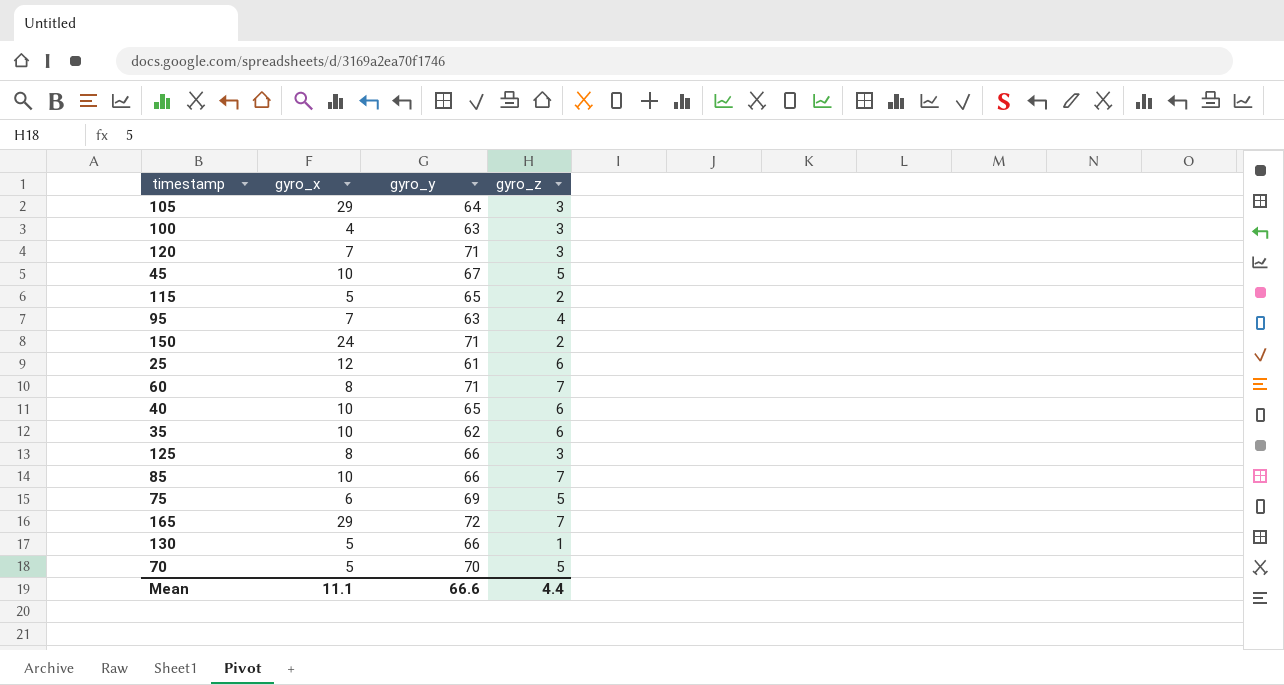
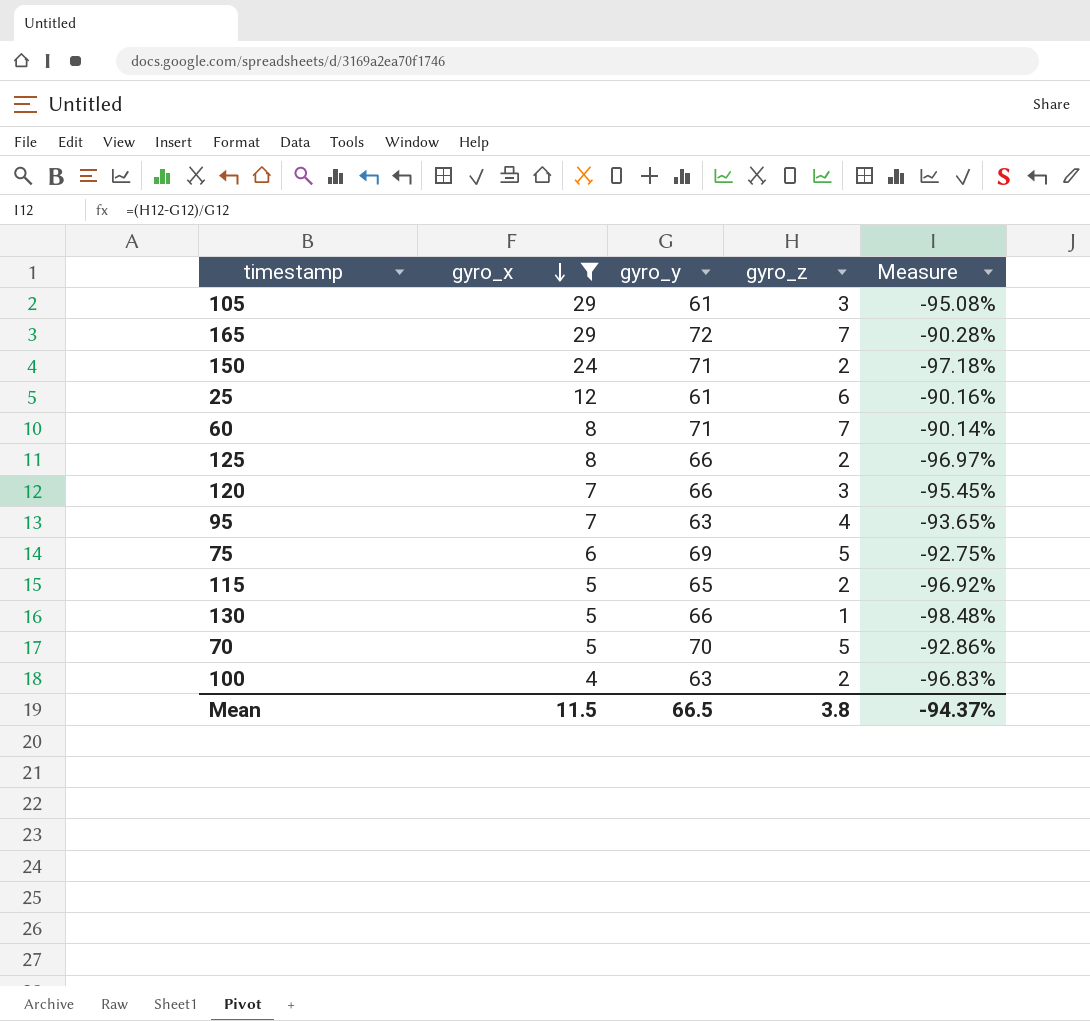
filter: none -> gyro_x != 10
row order: none -> gyro_x descending
column Measure | formula: none -> ([gyro_z] - [gyro_y]) / [gyro_y]
105 | gyro_y: 64 -> 61
125 | gyro_z: 3 -> 2
120 | gyro_y: 71 -> 66
100 | gyro_z: 3 -> 2
Mean | gyro_x: 11.1 -> 11.5
Mean | gyro_y: 66.6 -> 66.5
Mean | gyro_z: 4.4 -> 3.8

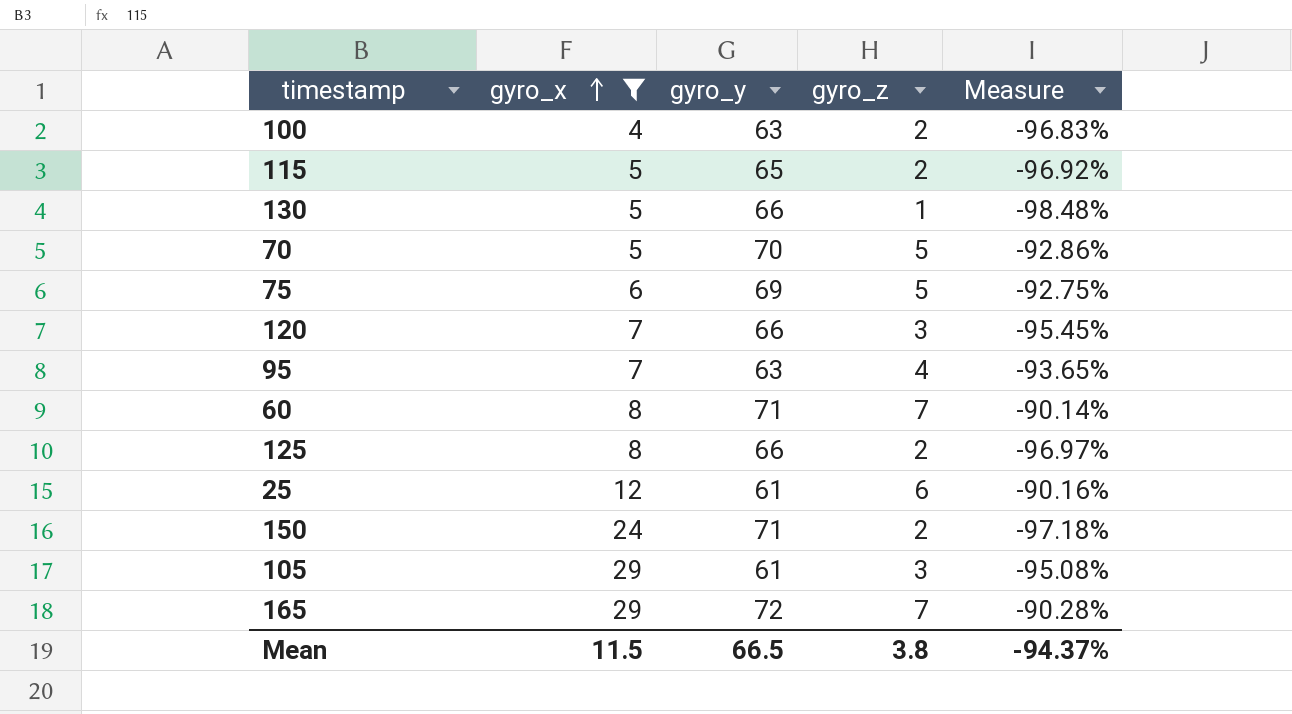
row order: gyro_x descending -> gyro_x ascending

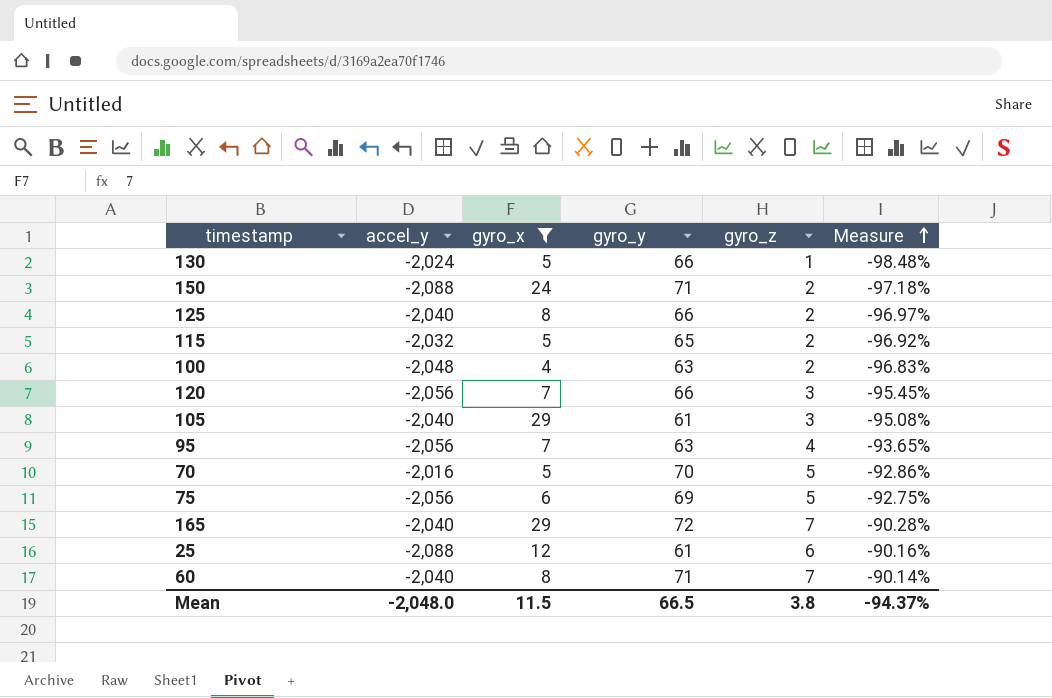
row order: gyro_x ascending -> Measure ascending
column accel_y | position: none -> 2

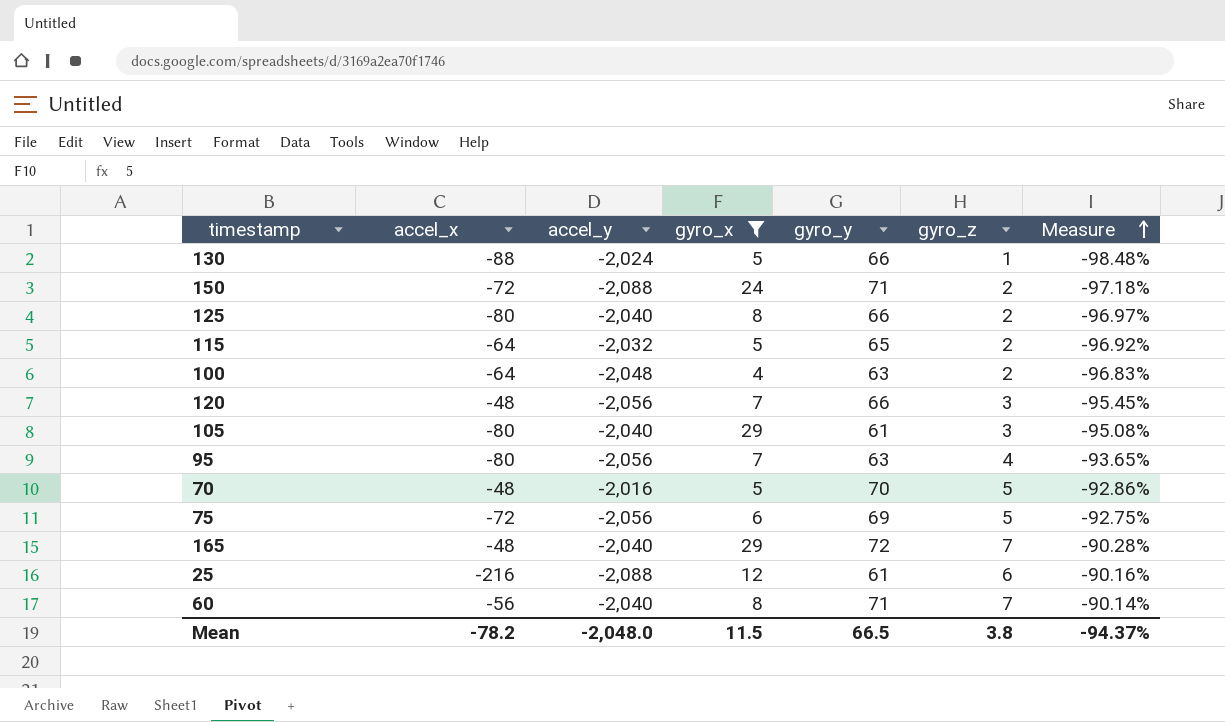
column accel_x | position: none -> 2

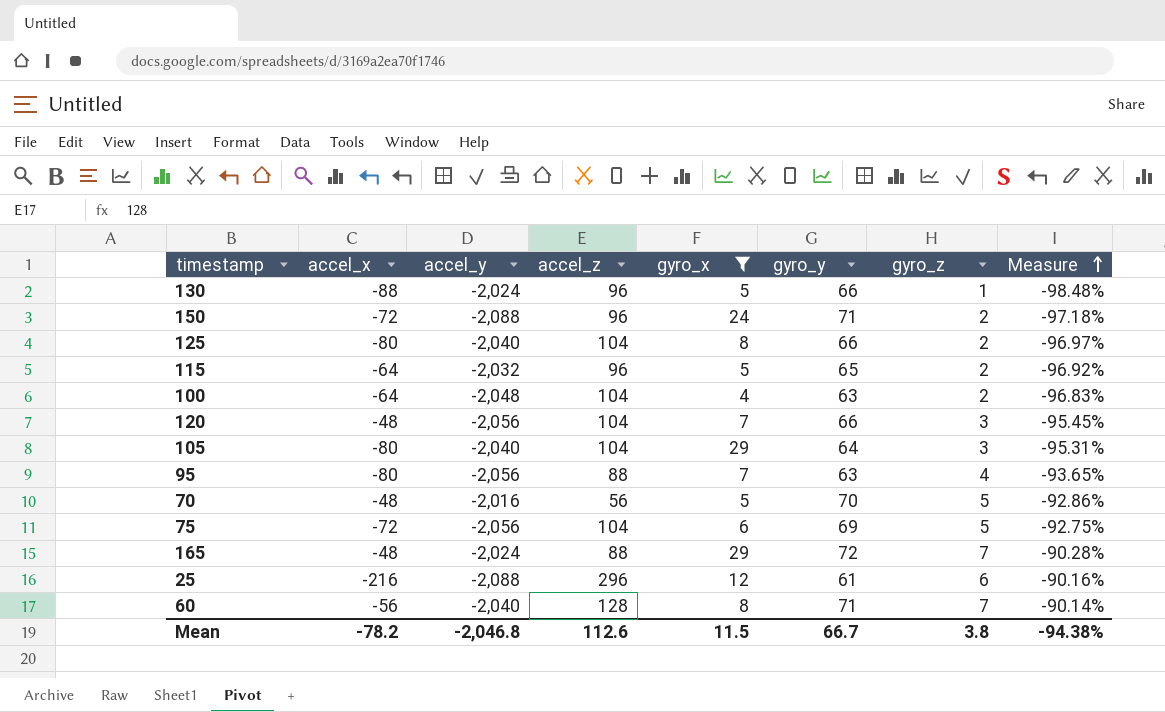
column accel_z | position: none -> 4
105 | gyro_y: 61 -> 64
105 | Measure: -95.08% -> -95.31%
165 | accel_y: -2,040 -> -2,024
Mean | accel_y: -2,048.0 -> -2,046.8
Mean | gyro_y: 66.5 -> 66.7
Mean | Measure: -94.37% -> -94.38%

